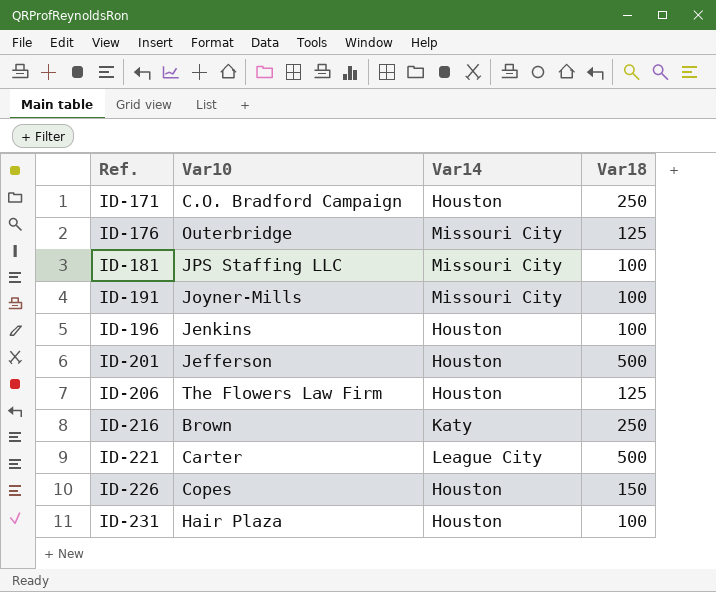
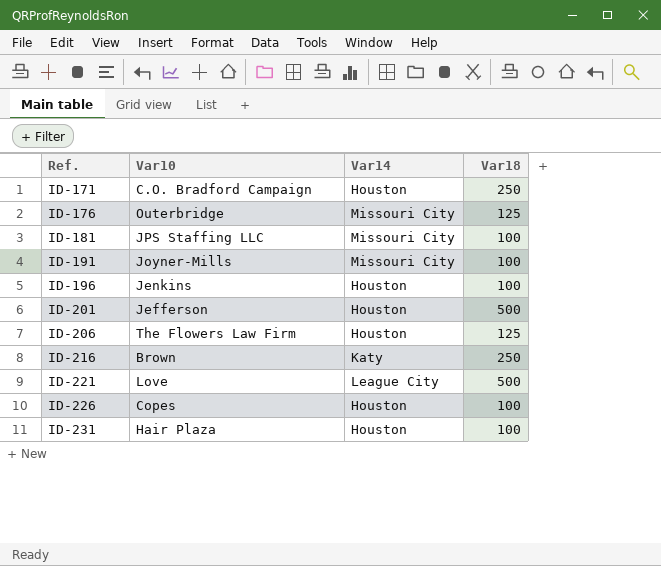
ID-221 | Var10: Carter -> Love
ID-226 | Var18: 150 -> 100

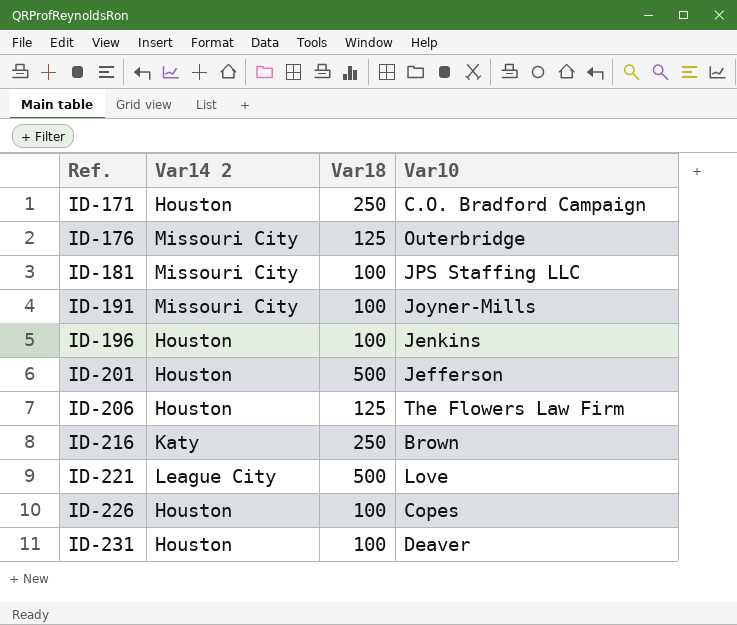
column name: Var14 -> Var14 2
column Var10 | position: 2 -> 4
ID-231 | Var10: Hair Plaza -> Deaver

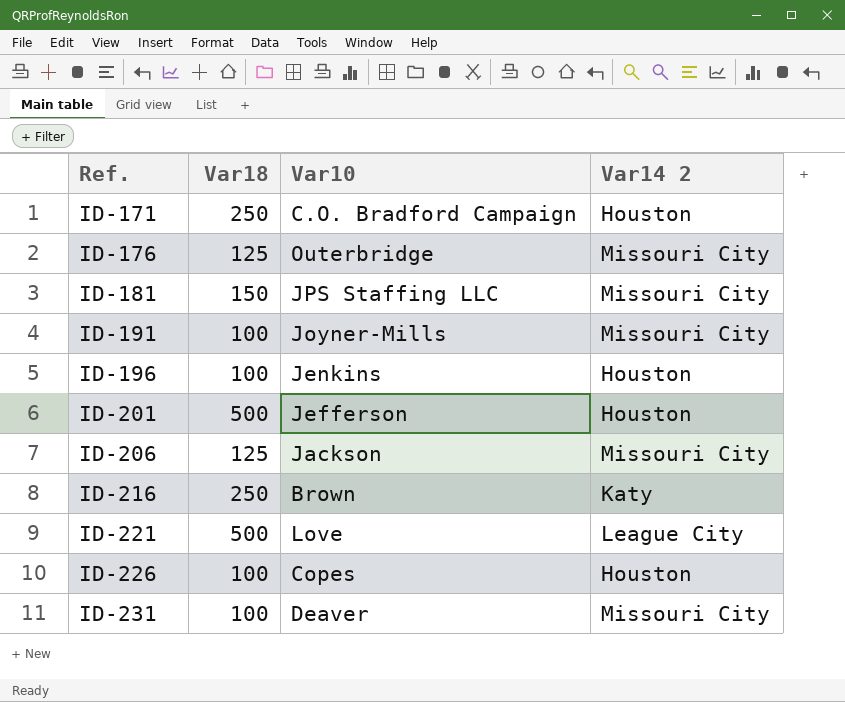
column Var14 2 | position: 2 -> 4
ID-181 | Var18: 100 -> 150
ID-206 | Var10: The Flowers Law Firm -> Jackson
ID-206 | Var14 2: Houston -> Missouri City
ID-231 | Var14 2: Houston -> Missouri City

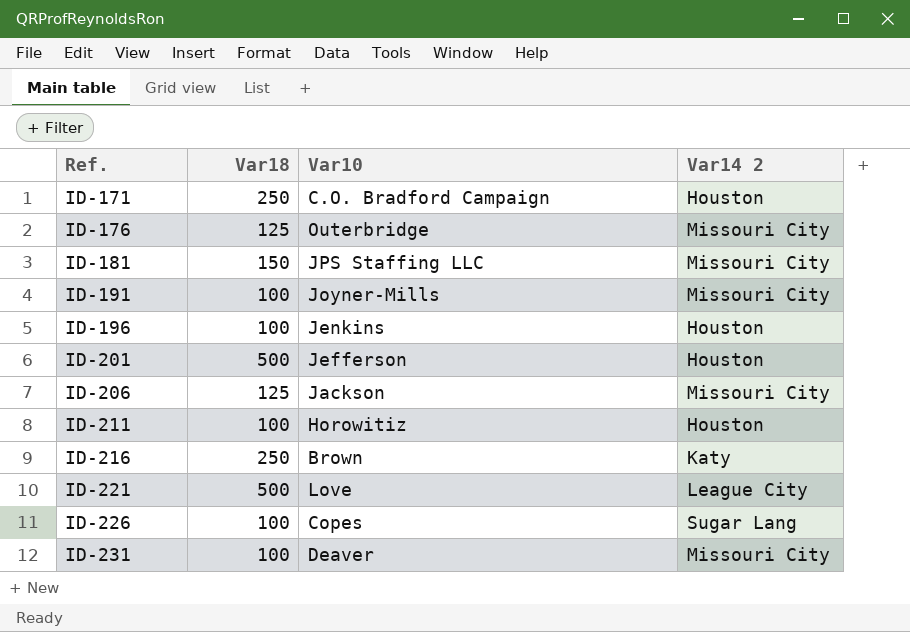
row ID-211: none -> 100 | Horowitiz | Houston
ID-226 | Var14 2: Houston -> Sugar Lang

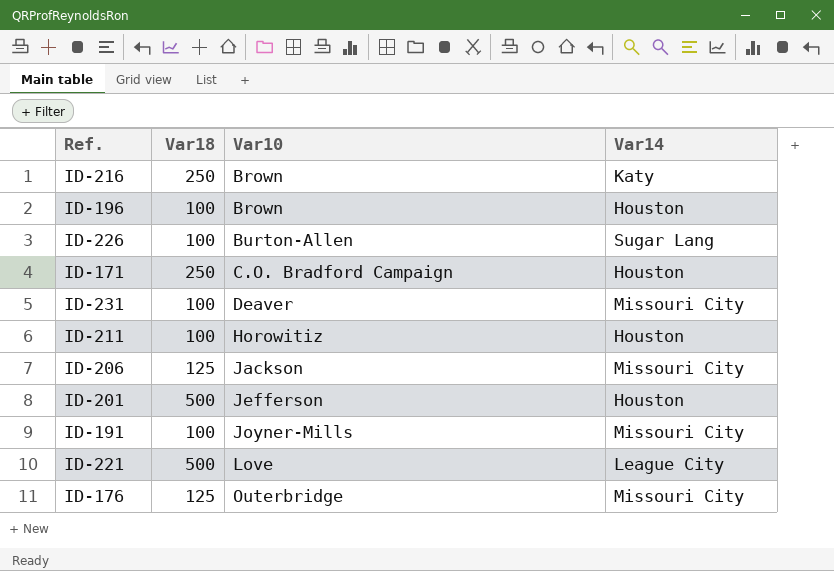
row order: Ref. ascending -> Var10 ascending
column name: Var14 2 -> Var14
row ID-181: 150 | JPS Staffing LLC | Missouri City -> none
ID-196 | Var10: Jenkins -> Brown
ID-226 | Var10: Copes -> Burton-Allen

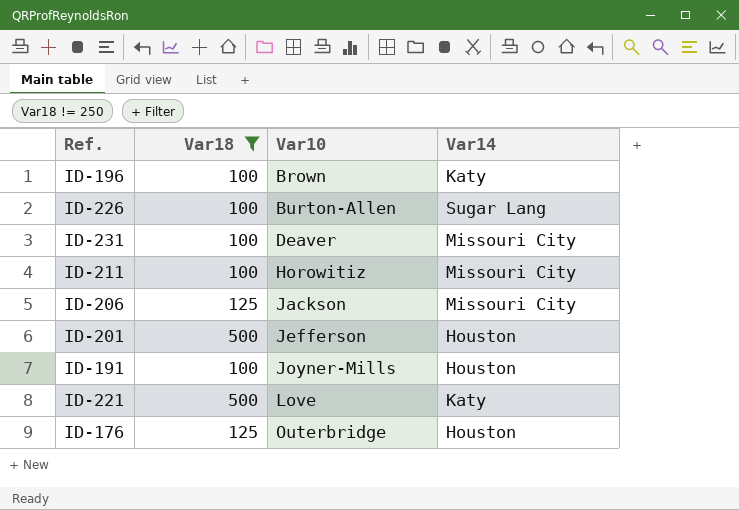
filter: none -> Var18 != 250
ID-196 | Var14: Houston -> Katy
ID-211 | Var14: Houston -> Missouri City
ID-191 | Var14: Missouri City -> Houston
ID-221 | Var14: League City -> Katy
ID-176 | Var14: Missouri City -> Houston

